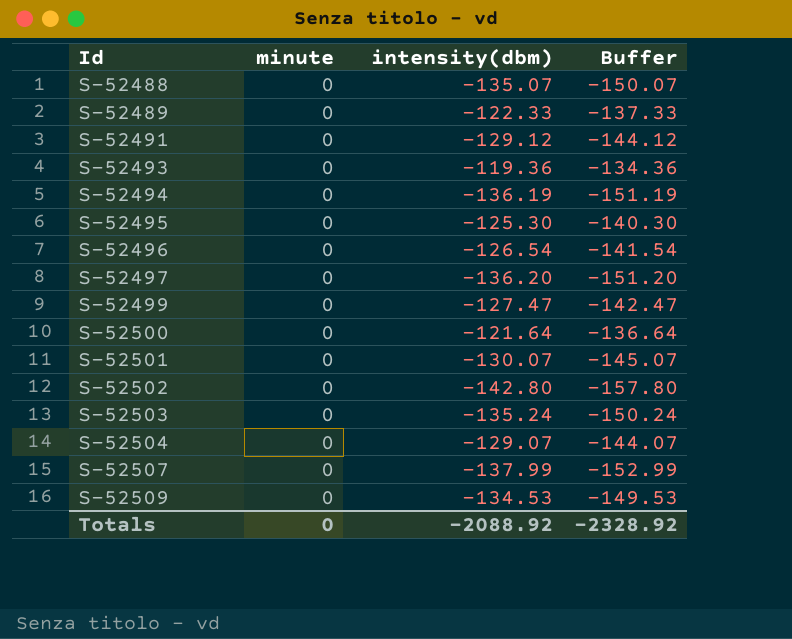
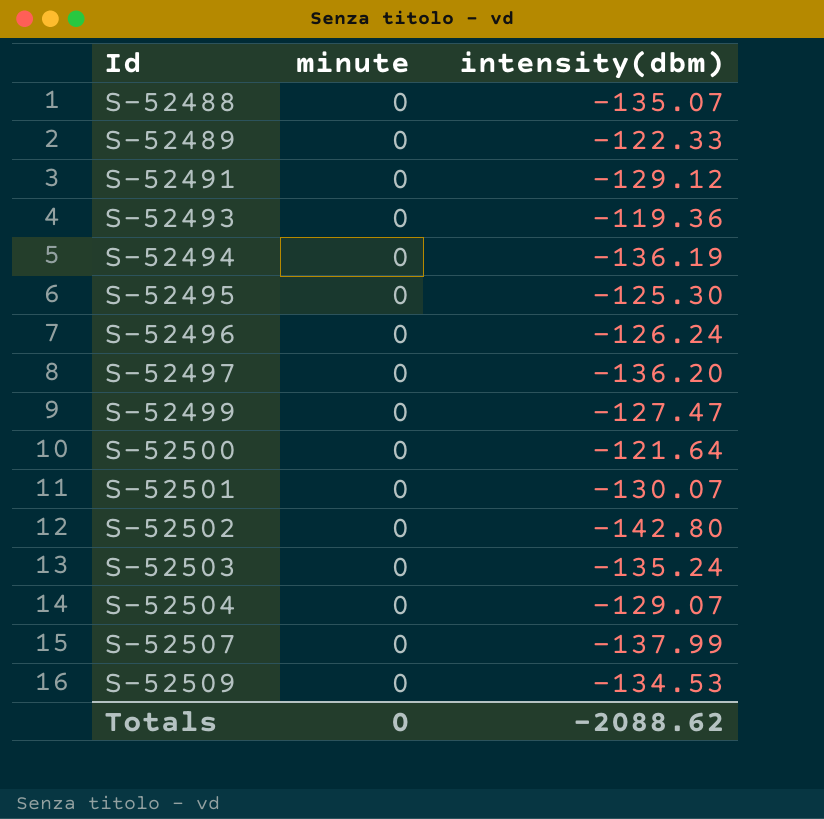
column Buffer | formula: [intensity(dbm)] - 15 -> none
S-52496 | intensity(dbm): -126.54 -> -126.24
Totals | intensity(dbm): -2088.92 -> -2088.62

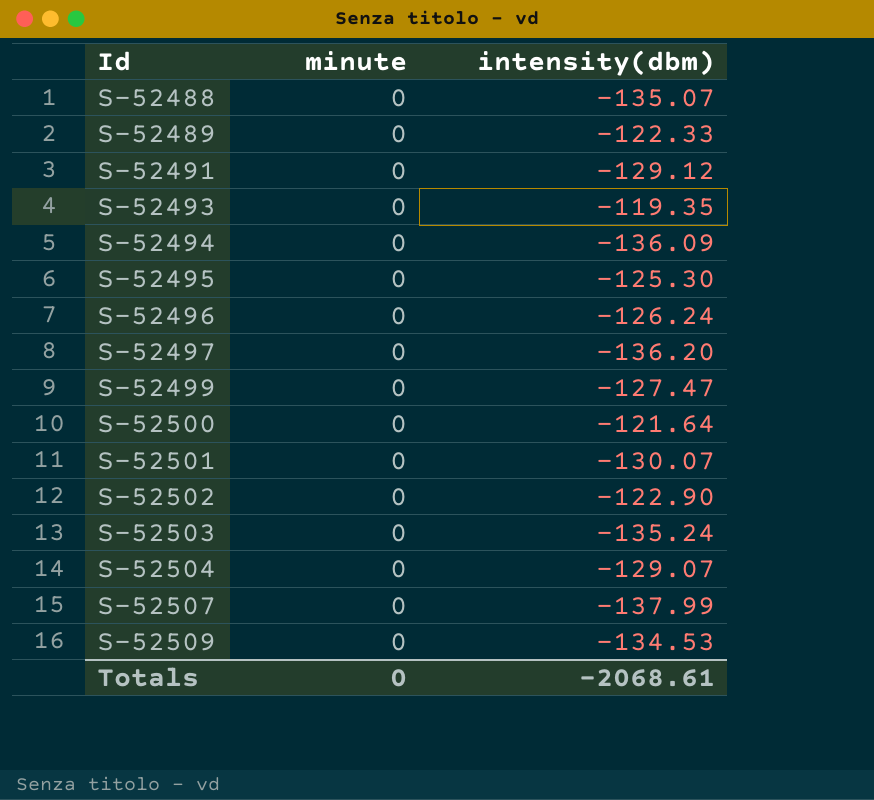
S-52493 | intensity(dbm): -119.36 -> -119.35
S-52494 | intensity(dbm): -136.19 -> -136.09
S-52502 | intensity(dbm): -142.80 -> -122.90
Totals | intensity(dbm): -2088.62 -> -2068.61

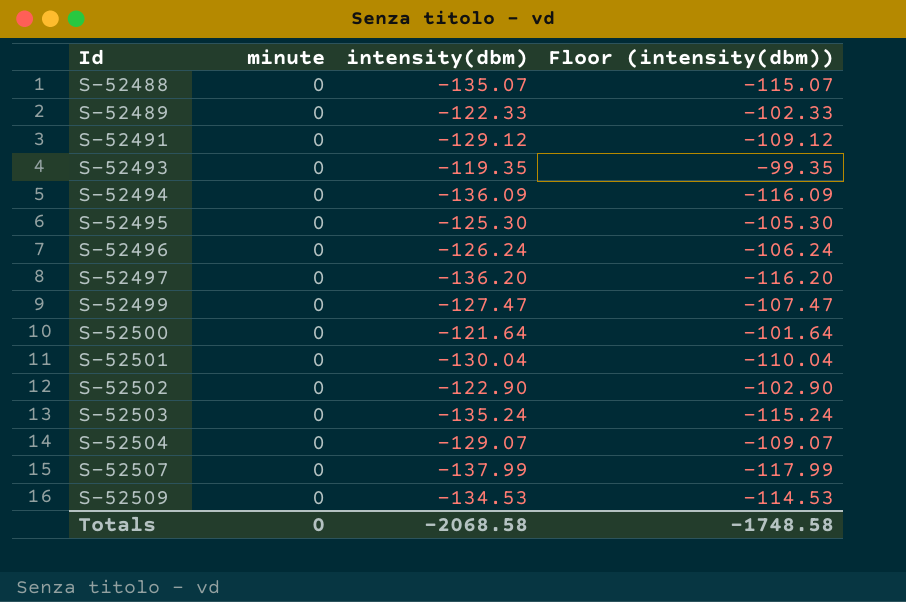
column Floor (intensity(dbm)) | formula: none -> [intensity(dbm)] + 20
S-52501 | intensity(dbm): -130.07 -> -130.04
Totals | intensity(dbm): -2068.61 -> -2068.58

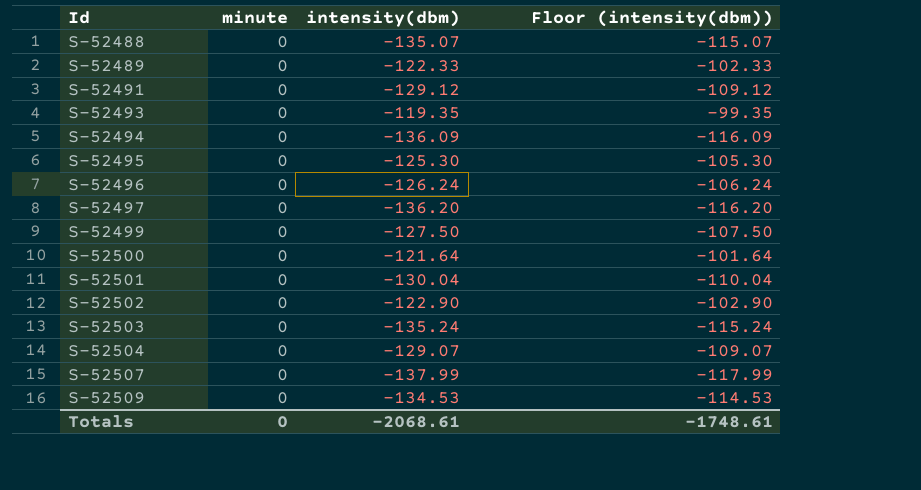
S-52499 | intensity(dbm): -127.47 -> -127.50
S-52499 | Floor (intensity(dbm)): -107.47 -> -107.50
Totals | intensity(dbm): -2068.58 -> -2068.61
Totals | Floor (intensity(dbm)): -1748.58 -> -1748.61

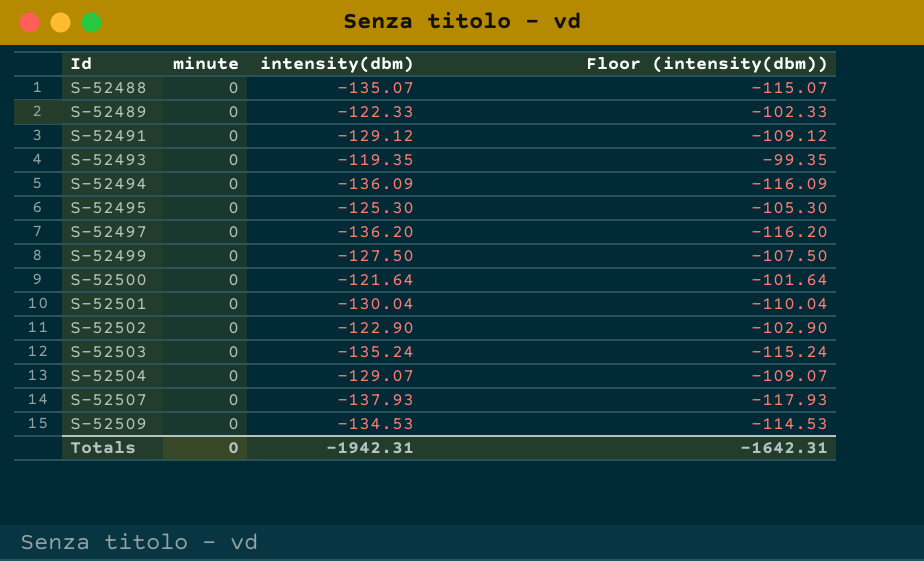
row S-52496: 0 | -126.24 | -106.24 -> none
S-52507 | intensity(dbm): -137.99 -> -137.93
S-52507 | Floor (intensity(dbm)): -117.99 -> -117.93
Totals | intensity(dbm): -2068.61 -> -1942.31
Totals | Floor (intensity(dbm)): -1748.61 -> -1642.31

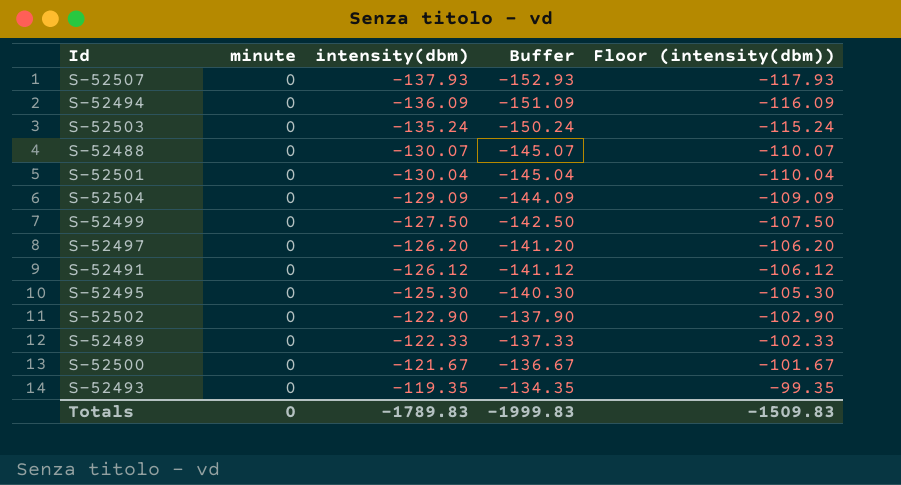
row order: Id ascending -> intensity(dbm) ascending
column Buffer | formula: none -> [intensity(dbm)] - 15
row S-52509: 0 | -134.53 | -114.53 -> none
S-52488 | intensity(dbm): -135.07 -> -130.07
S-52488 | Floor (intensity(dbm)): -115.07 -> -110.07
S-52504 | intensity(dbm): -129.07 -> -129.09
S-52504 | Floor (intensity(dbm)): -109.07 -> -109.09
S-52497 | intensity(dbm): -136.20 -> -126.20
S-52497 | Floor (intensity(dbm)): -116.20 -> -106.20
S-52491 | intensity(dbm): -129.12 -> -126.12
S-52491 | Floor (intensity(dbm)): -109.12 -> -106.12
S-52500 | intensity(dbm): -121.64 -> -121.67
S-52500 | Floor (intensity(dbm)): -101.64 -> -101.67
Totals | intensity(dbm): -1942.31 -> -1789.83
Totals | Floor (intensity(dbm)): -1642.31 -> -1509.83

